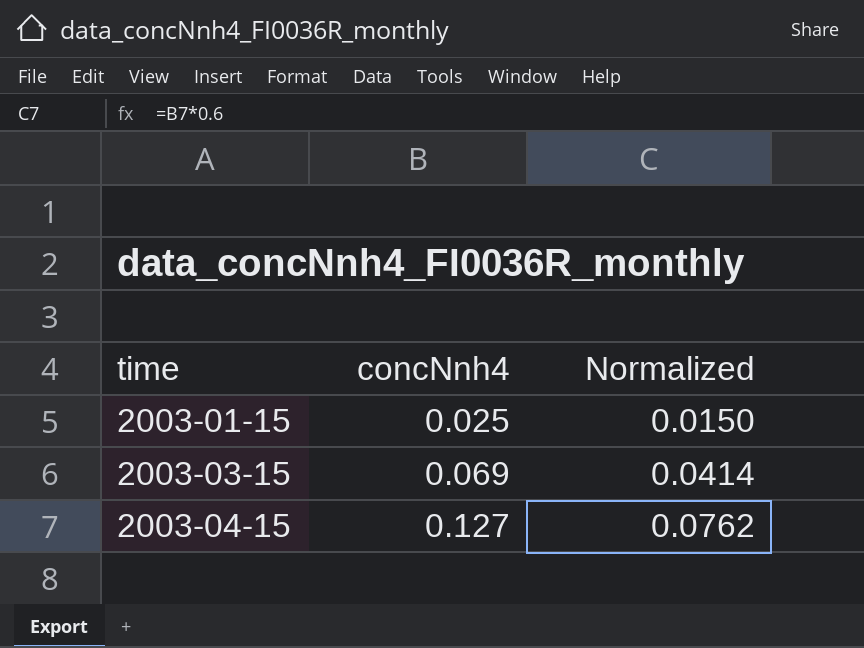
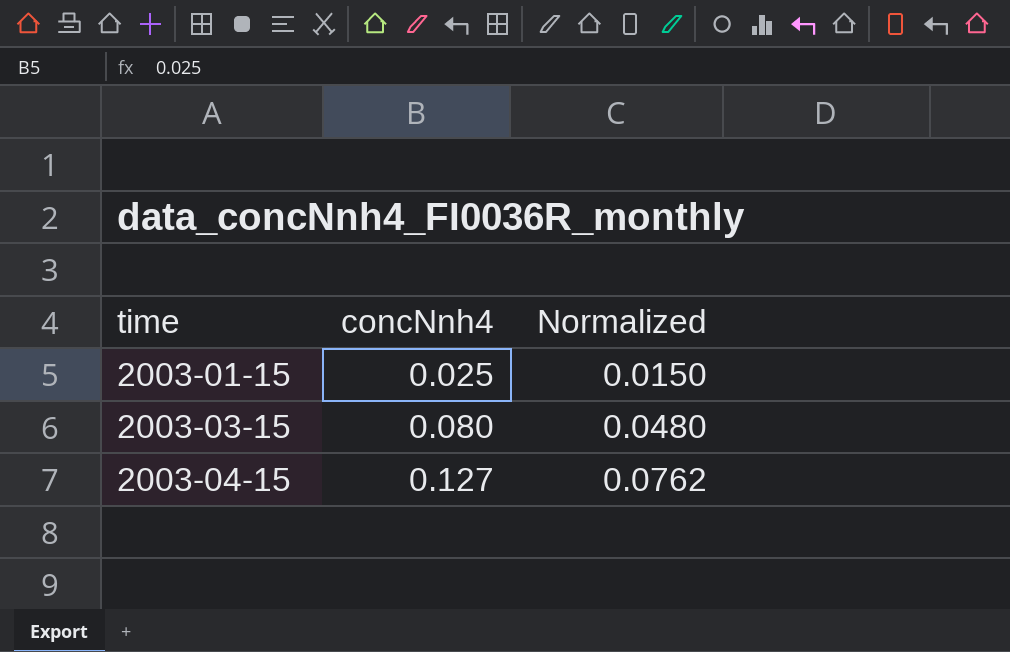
2003-03-15 | concNnh4: 0.069 -> 0.080
2003-03-15 | Normalized: 0.0414 -> 0.0480

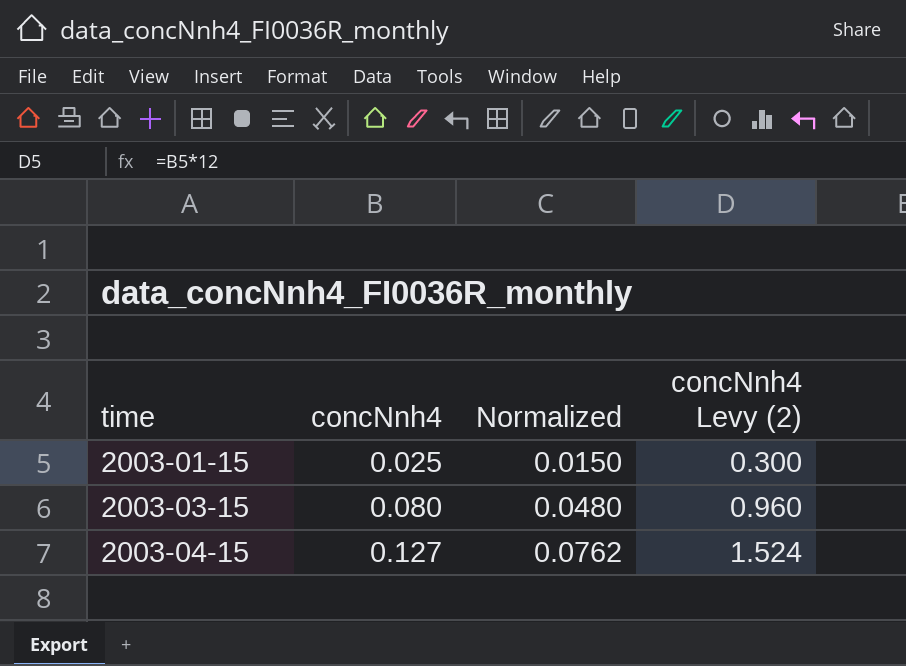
column concNnh4 Levy (2) | formula: none -> [concNnh4] * 12

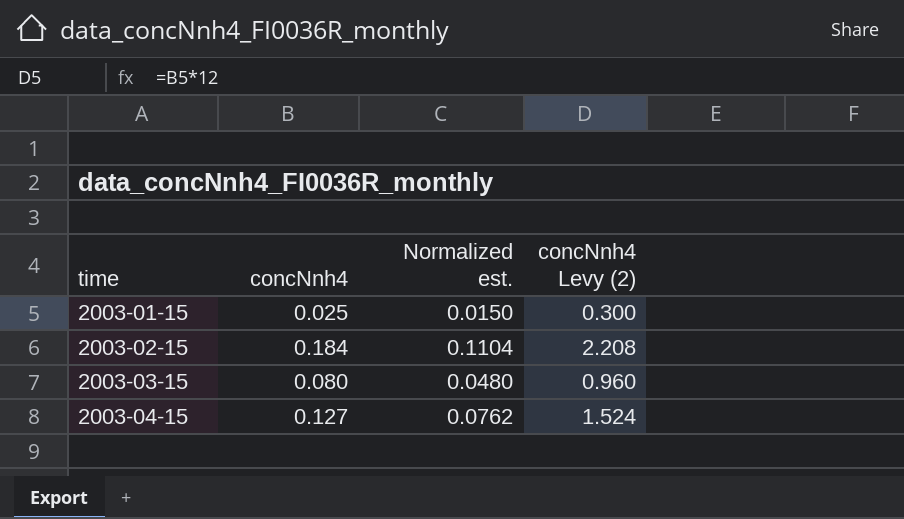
column name: Normalized -> Normalized est.
row 2003-02-15: none -> 0.184 | 0.1104 | 2.208

